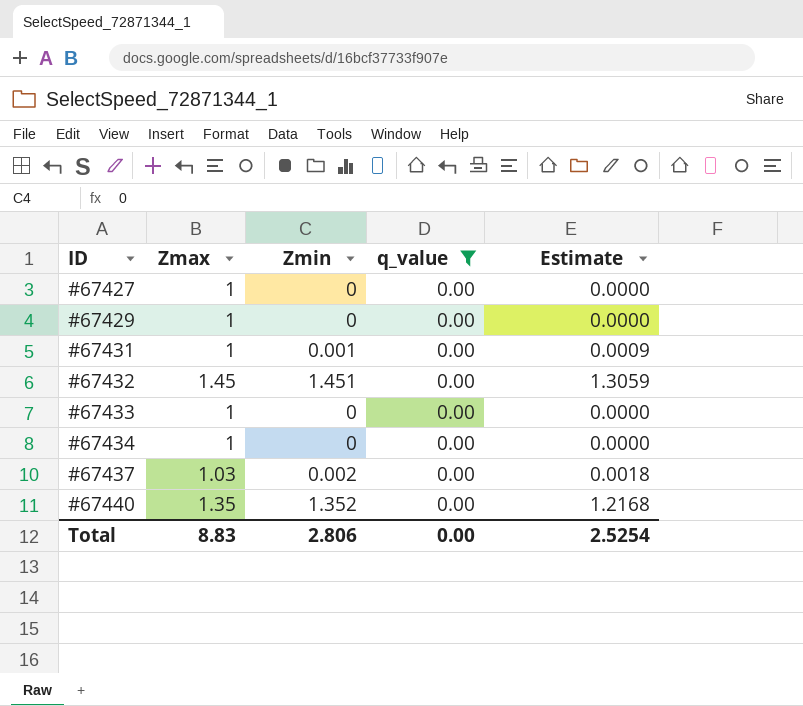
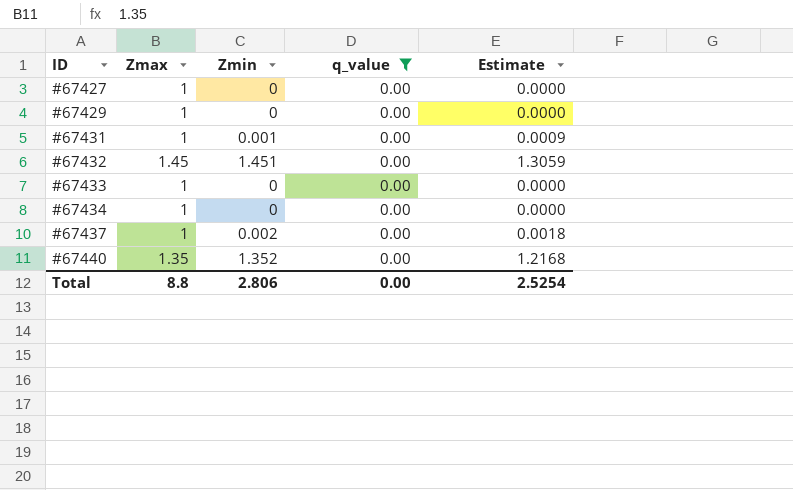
#67437 | Zmax: 1.03 -> 1
Total | Zmax: 8.83 -> 8.8

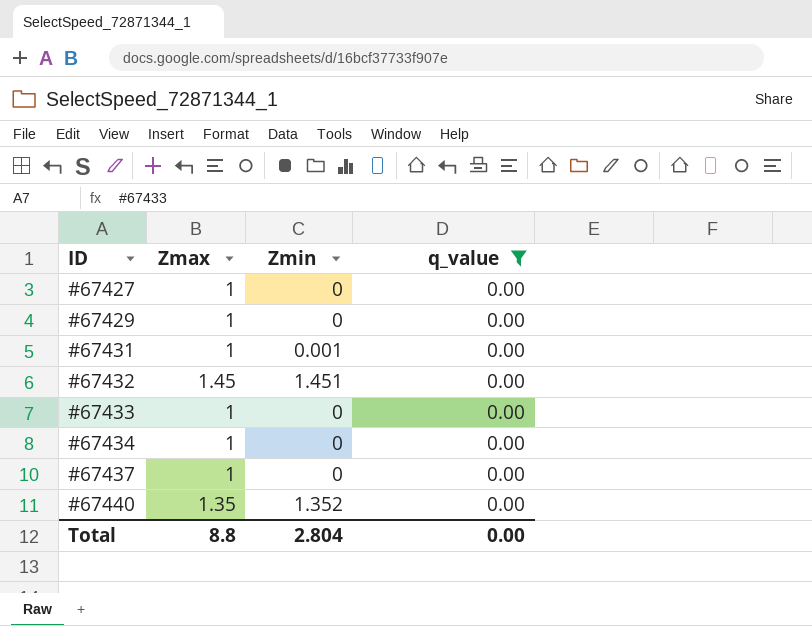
column Estimate | formula: [Zmin] * 0.9 -> none
#67437 | Zmin: 0.002 -> 0
Total | Zmin: 2.806 -> 2.804

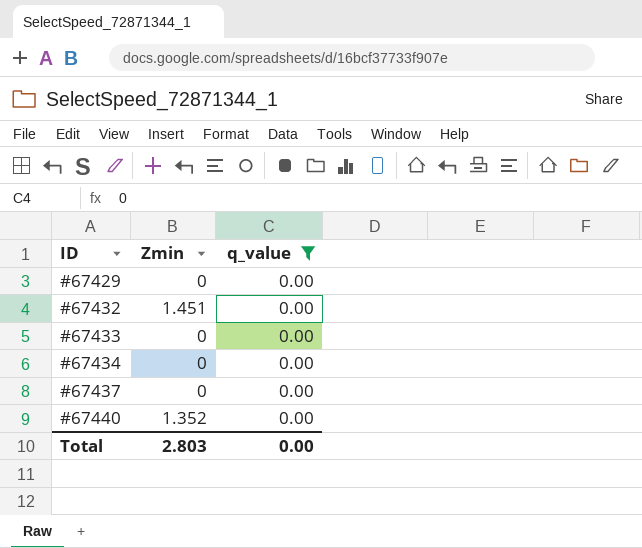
column Zmax | position: 2 -> none
row #67427: 1 | 0 | 0.00 -> none
row #67431: 1 | 0.001 | 0.00 -> none
Total | Zmin: 2.804 -> 2.803

